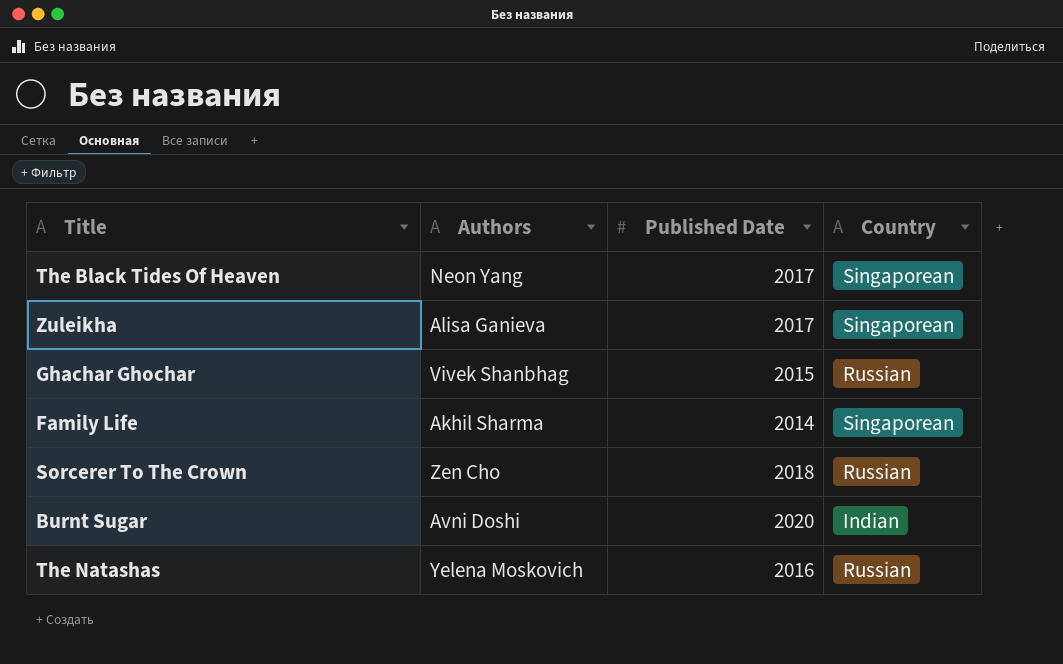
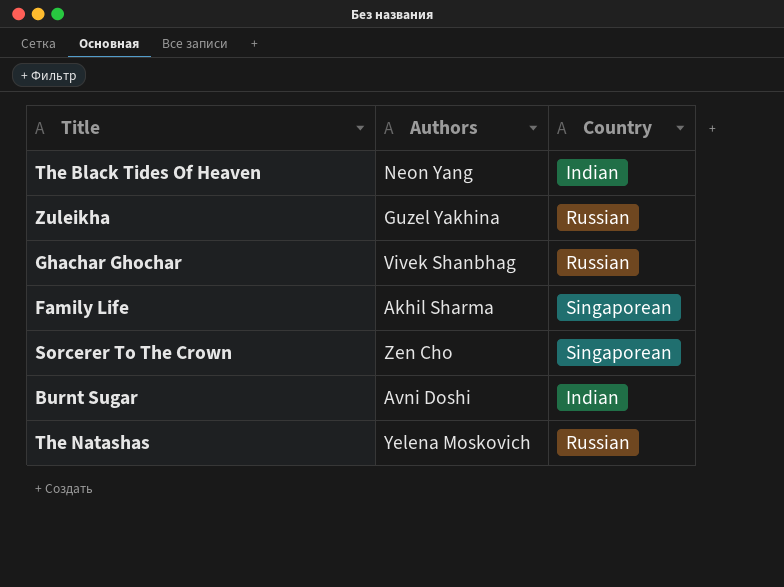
column Published Date | position: 3 -> none
The Black Tides Of Heaven | Country: Singaporean -> Indian
Zuleikha | Authors: Alisa Ganieva -> Guzel Yakhina
Zuleikha | Country: Singaporean -> Russian
Sorcerer To The Crown | Country: Russian -> Singaporean

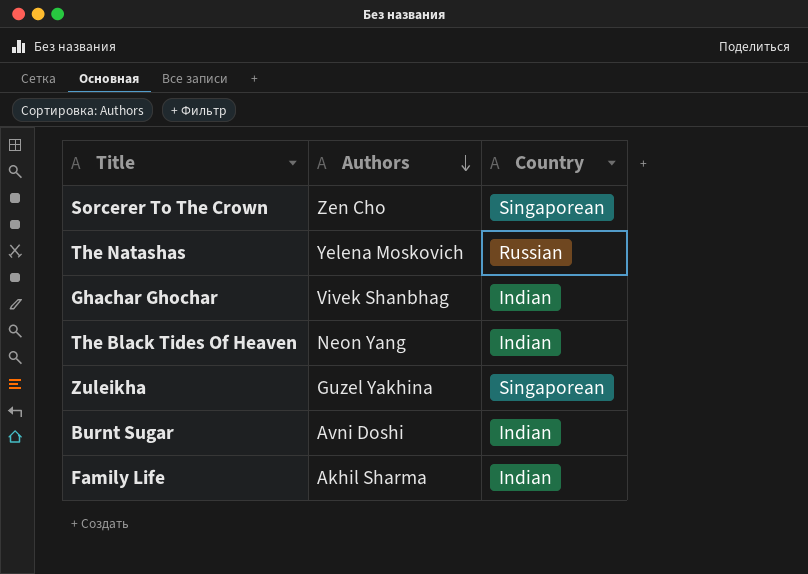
row order: none -> Authors descending
Ghachar Ghochar | Country: Russian -> Indian
Zuleikha | Country: Russian -> Singaporean
Family Life | Country: Singaporean -> Indian

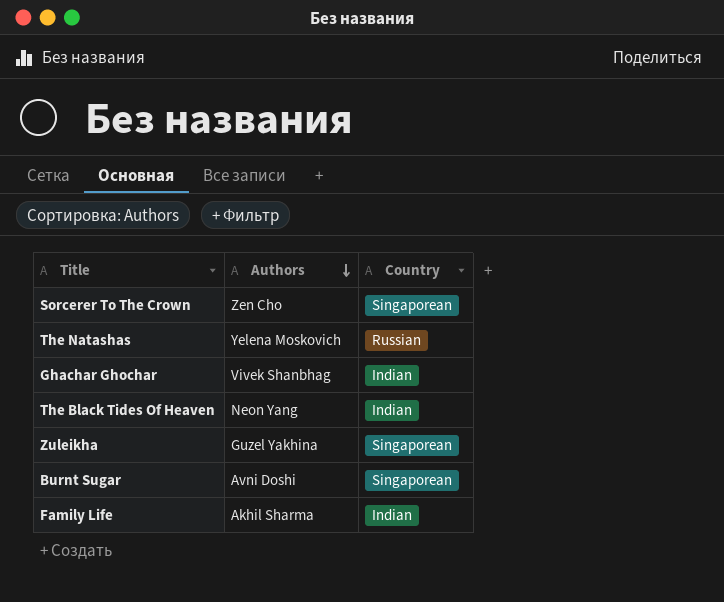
Burnt Sugar | Country: Indian -> Singaporean

